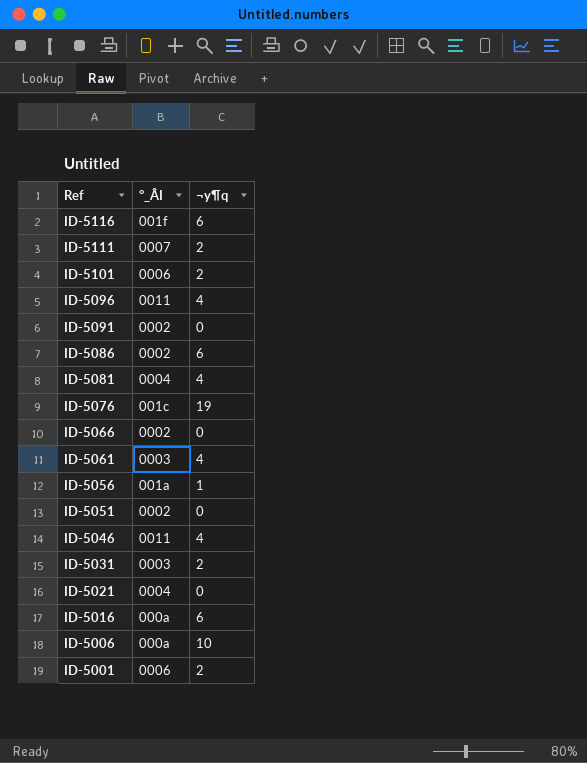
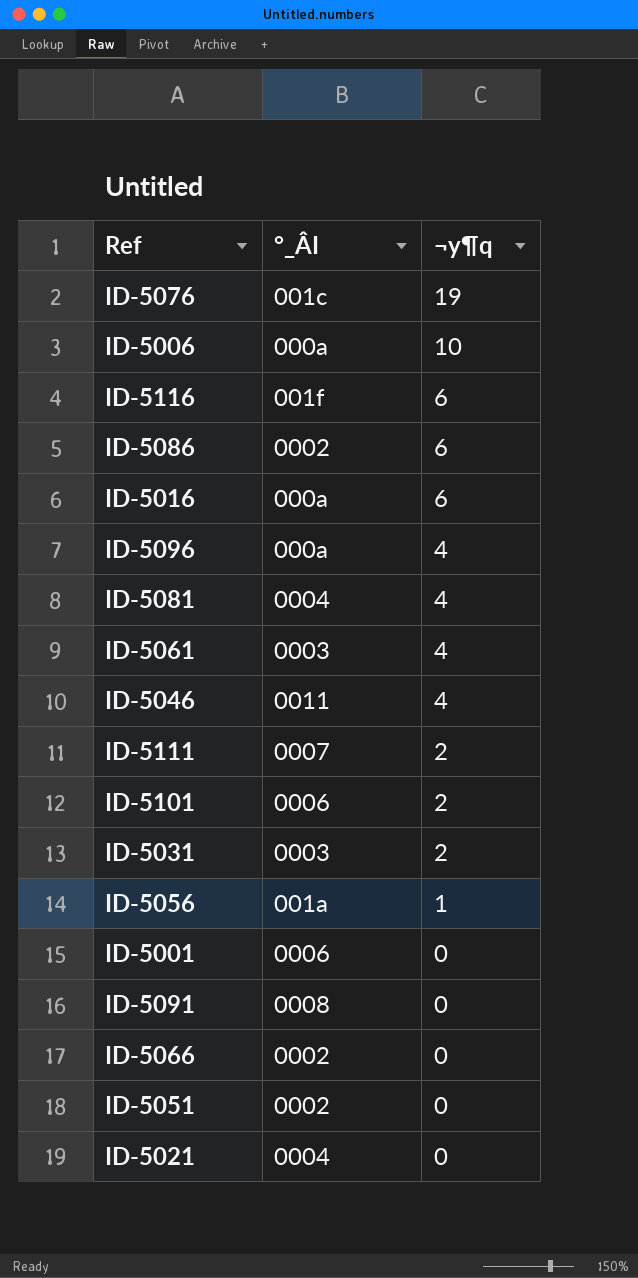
row order: Ref descending -> ¬y¶q descending
ID-5096 | °_ÂI: 0011 -> 000a
ID-5001 | ¬y¶q: 2 -> 0
ID-5091 | °_ÂI: 0002 -> 0008

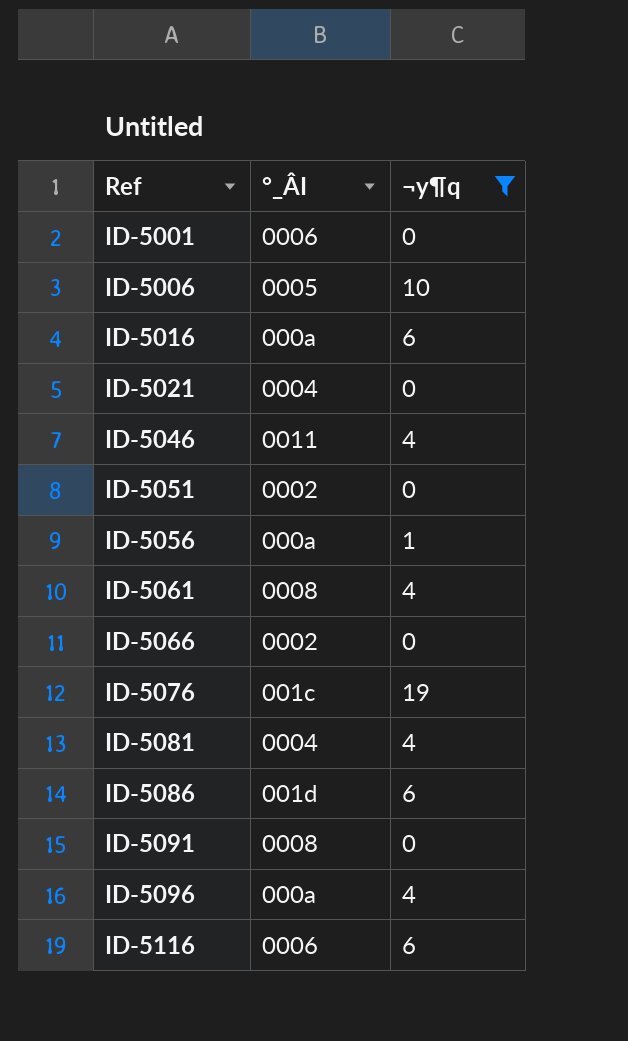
filter: none -> ¬y¶q != 2
row order: ¬y¶q descending -> Ref ascending
ID-5006 | °_ÂI: 000a -> 0005
ID-5056 | °_ÂI: 001a -> 000a
ID-5061 | °_ÂI: 0003 -> 0008
ID-5086 | °_ÂI: 0002 -> 001d
ID-5116 | °_ÂI: 001f -> 0006

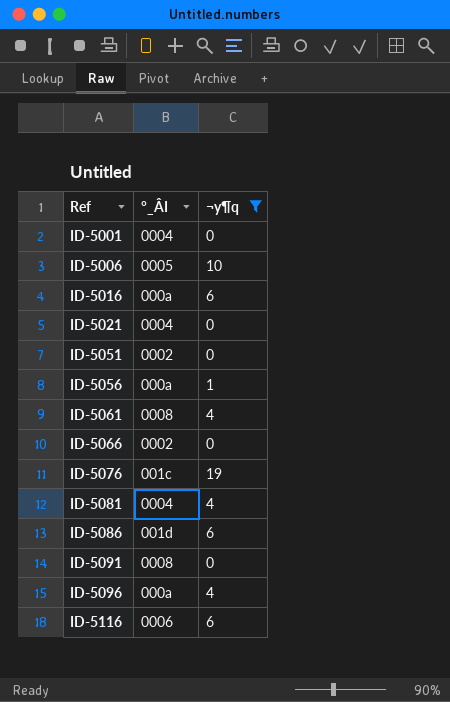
row ID-5046: 0011 | 4 -> none
ID-5001 | °_ÂI: 0006 -> 0004

